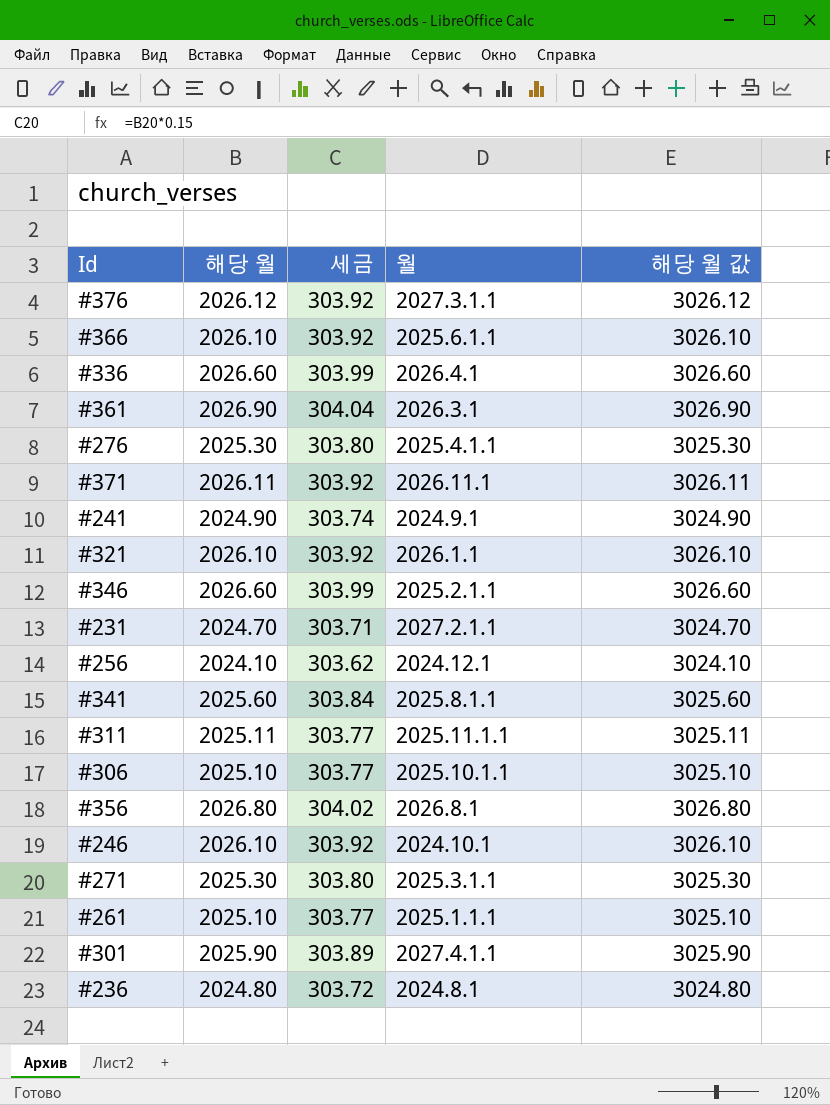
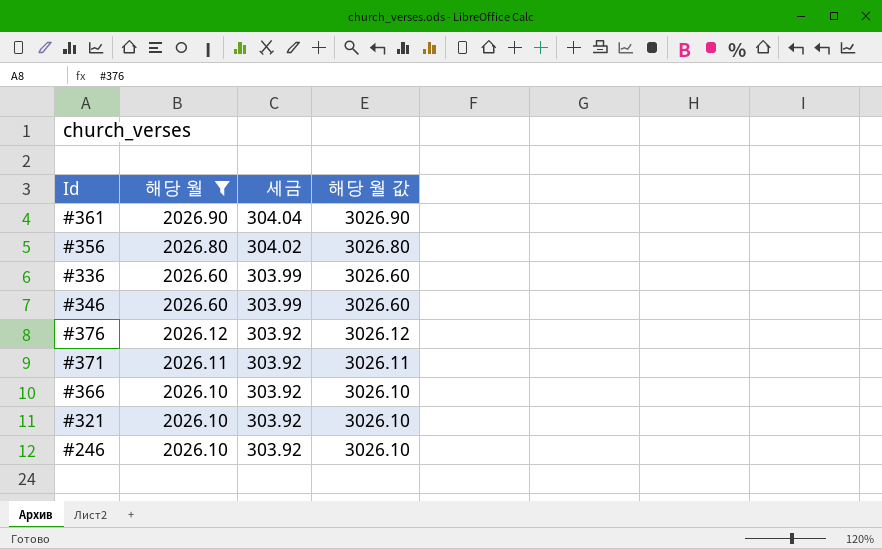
filter: none -> 해당 월 >= 2026.10
row order: none -> 해당 월 descending
column 월 | position: 4 -> none

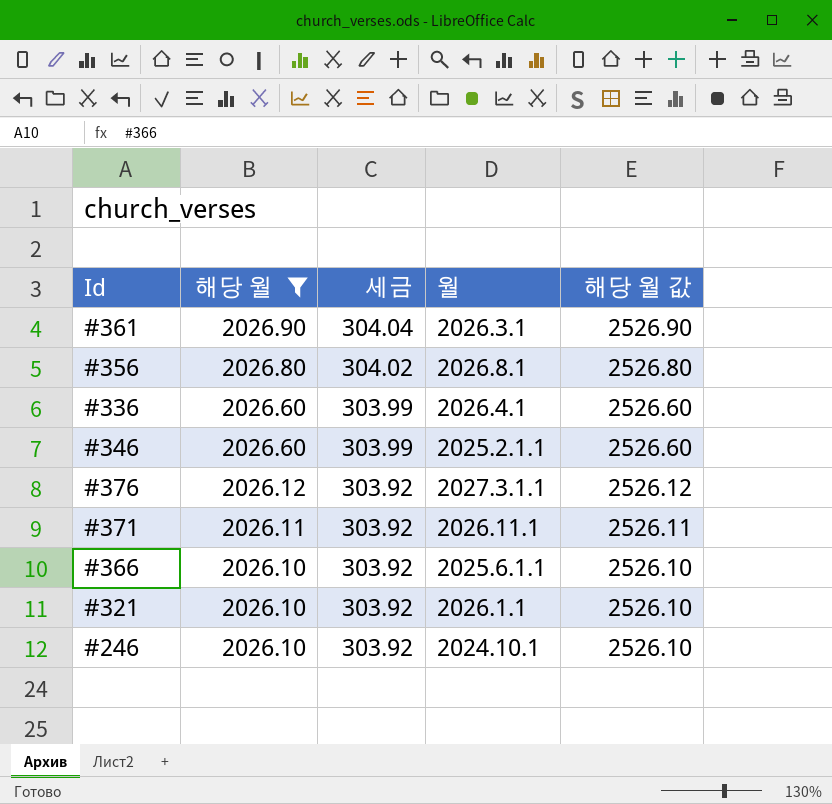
column 월 | position: none -> 4
column 해당 월 값 | formula: [해당 월] + 1000 -> [해당 월] + 500

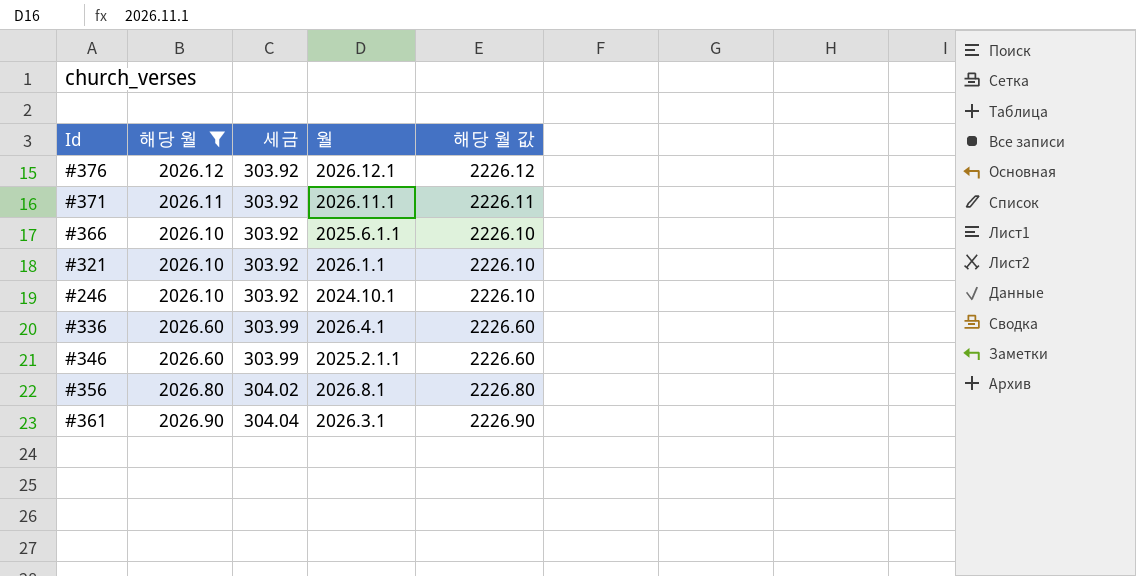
row order: 해당 월 descending -> 세금 ascending
column 해당 월 값 | formula: [해당 월] + 500 -> [해당 월] + 200
#376 | 월: 2027.3.1.1 -> 2026.12.1

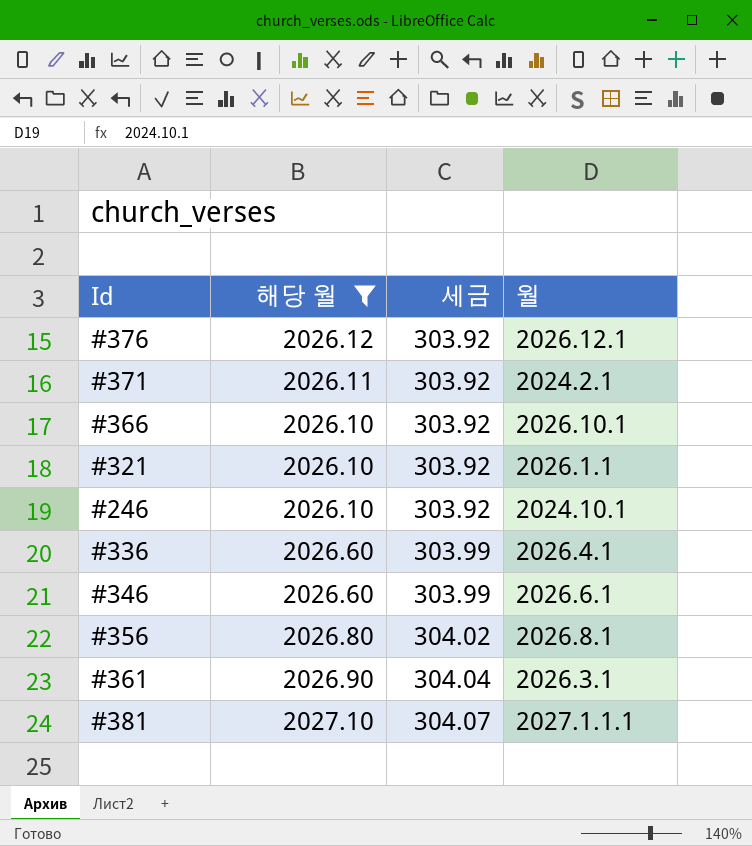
column 해당 월 값 | formula: [해당 월] + 200 -> none
#371 | 월: 2026.11.1 -> 2024.2.1
#366 | 월: 2025.6.1.1 -> 2026.10.1
#346 | 월: 2025.2.1.1 -> 2026.6.1
row #381: none -> 2027.10 | 304.07 | 2027.1.1.1

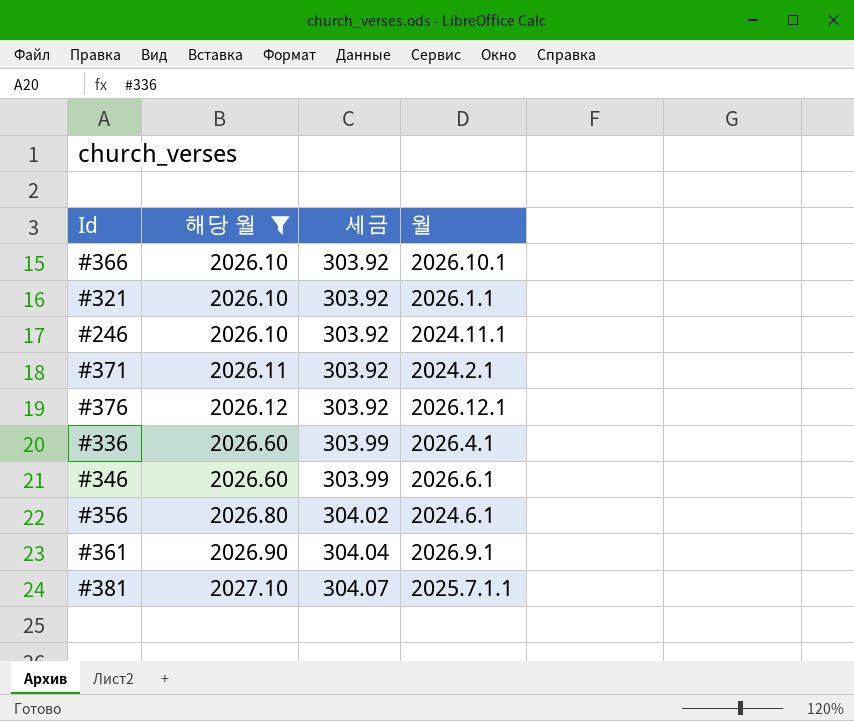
row order: 세금 ascending -> 해당 월 ascending
#246 | 월: 2024.10.1 -> 2024.11.1
#356 | 월: 2026.8.1 -> 2024.6.1
#361 | 월: 2026.3.1 -> 2026.9.1
#381 | 월: 2027.1.1.1 -> 2025.7.1.1

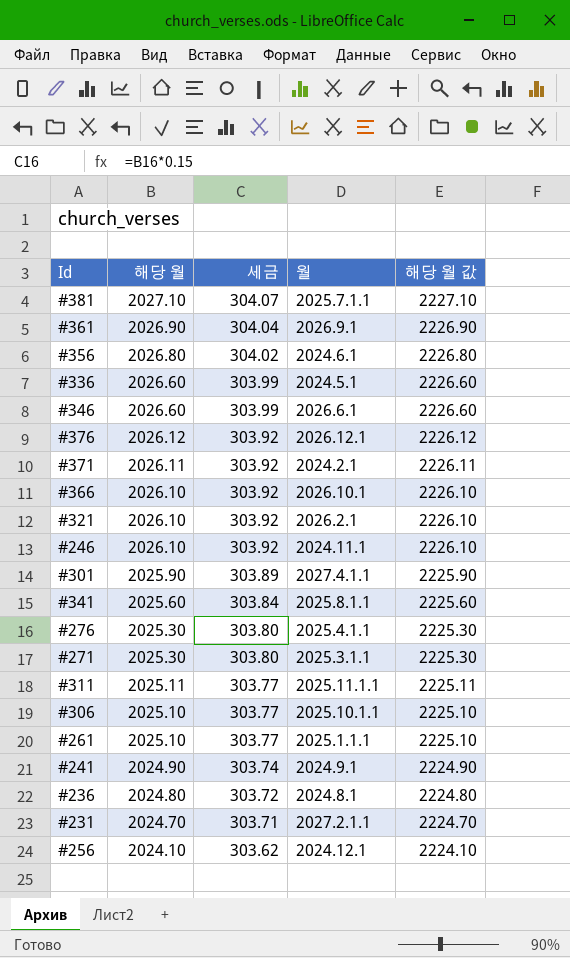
filter: 해당 월 >= 2026.10 -> none
row order: 해당 월 ascending -> 해당 월 descending
column 해당 월 값 | formula: none -> [해당 월] + 200
#336 | 월: 2026.4.1 -> 2024.5.1
#321 | 월: 2026.1.1 -> 2026.2.1

